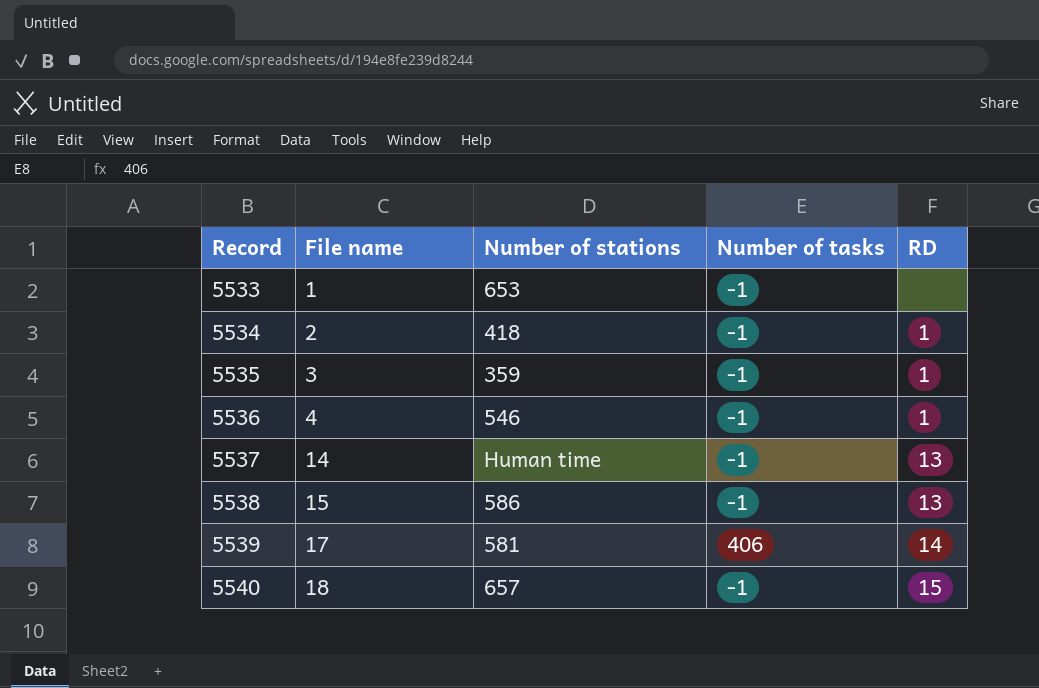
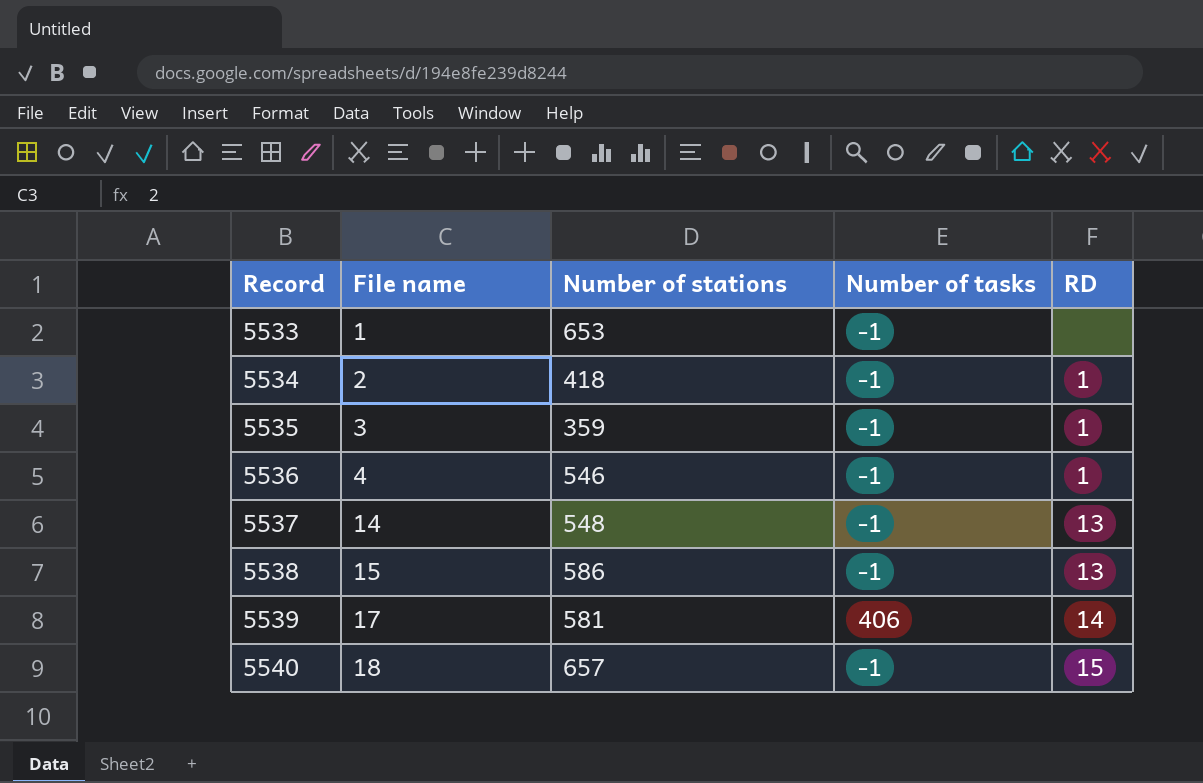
5537 | Number of stations: Human time -> 548

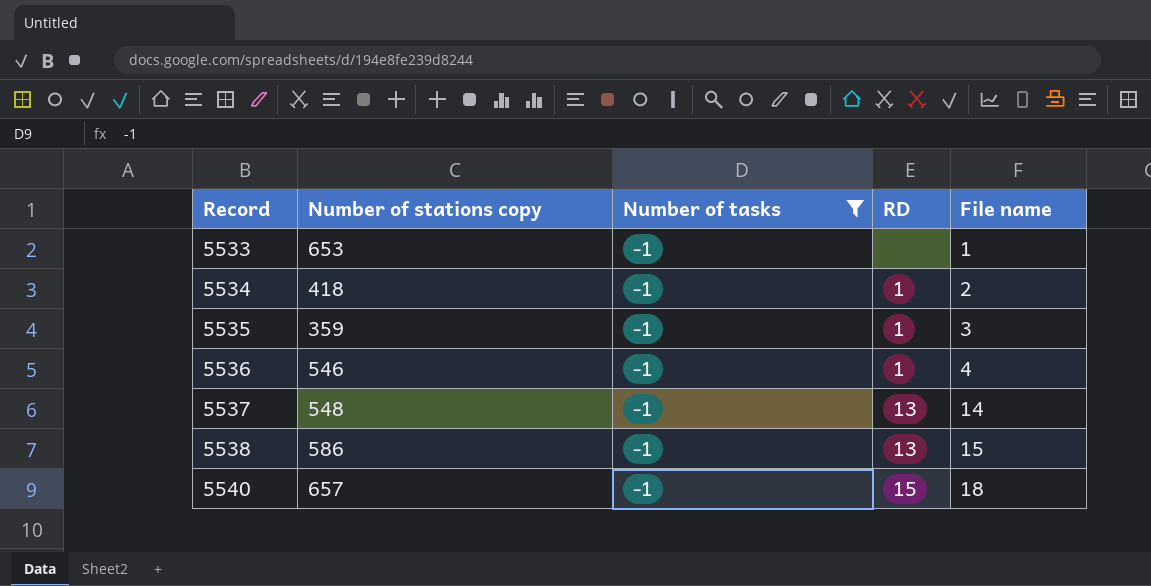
filter: none -> Number of tasks = -1
column name: Number of stations -> Number of stations copy
column File name | position: 2 -> 5

